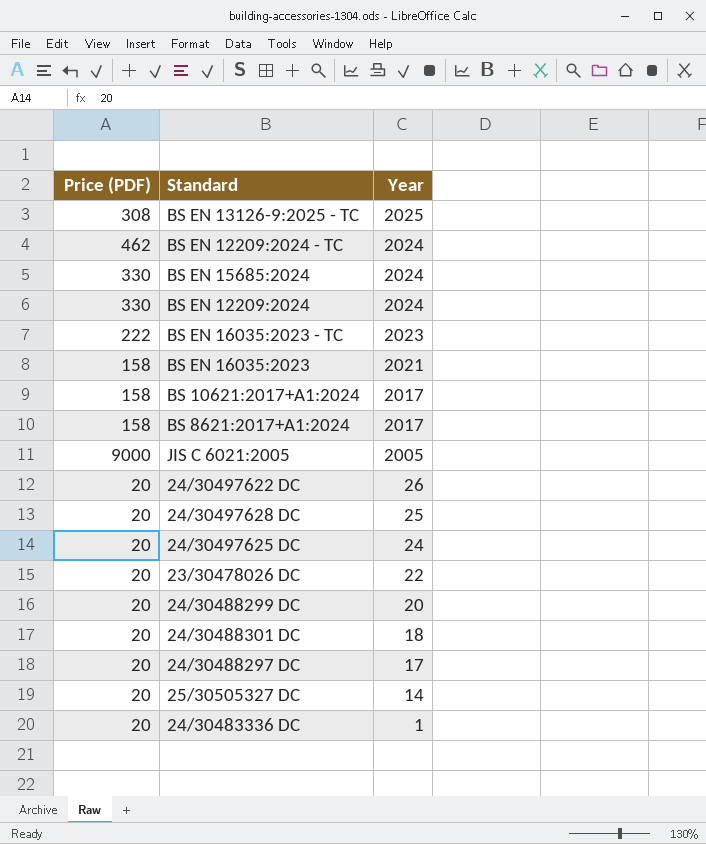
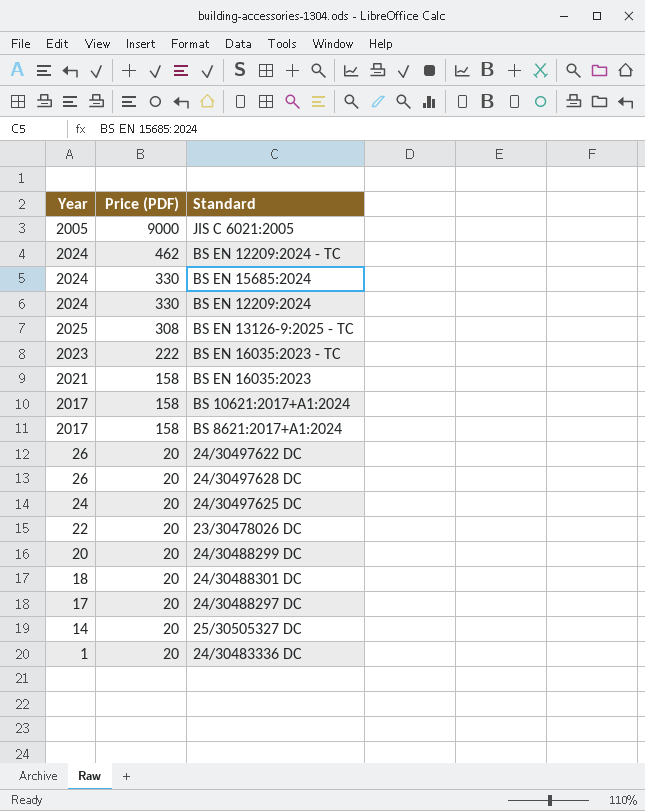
row order: Year descending -> Price (PDF) descending
column Year | position: 3 -> 1
24/30497628 DC | Year: 25 -> 26

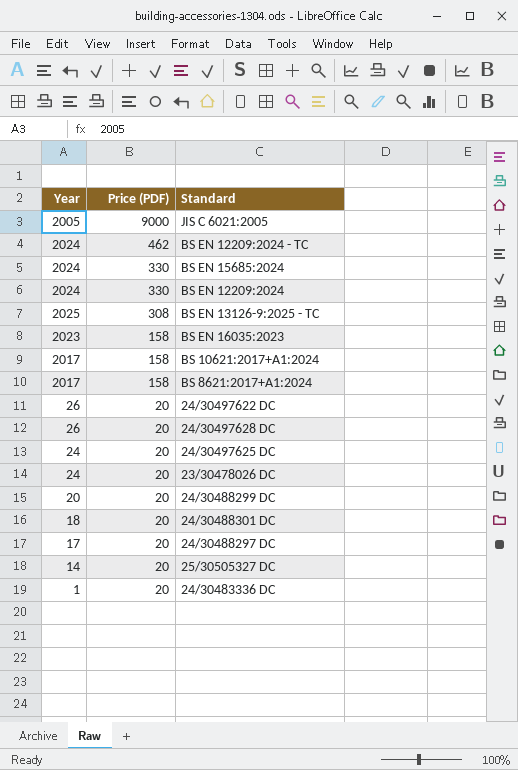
row BS EN 16035:2023 - TC: 2023 | 222 -> none
BS EN 16035:2023 | Year: 2021 -> 2023
23/30478026 DC | Year: 22 -> 24

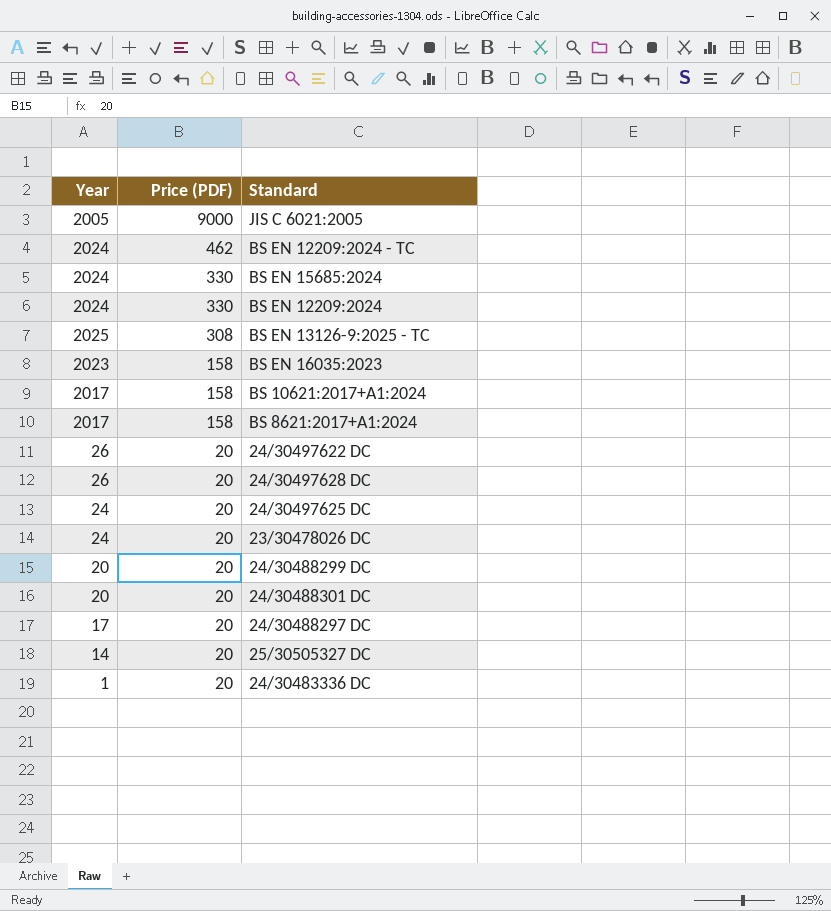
24/30488301 DC | Year: 18 -> 20

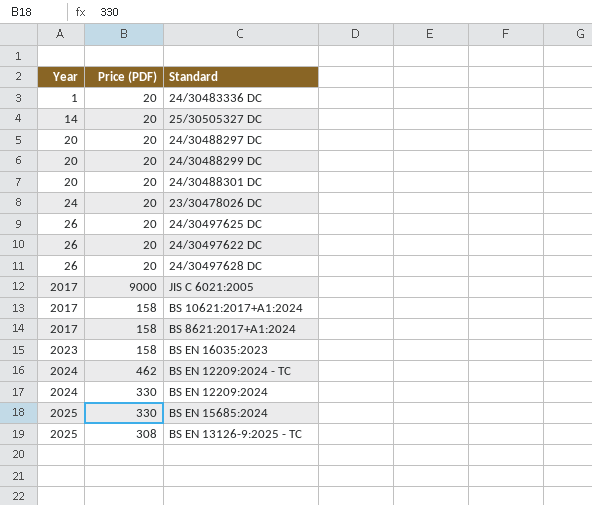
row order: Price (PDF) descending -> Year ascending
24/30488297 DC | Year: 17 -> 20
24/30497625 DC | Year: 24 -> 26
JIS C 6021:2005 | Year: 2005 -> 2017
BS EN 15685:2024 | Year: 2024 -> 2025

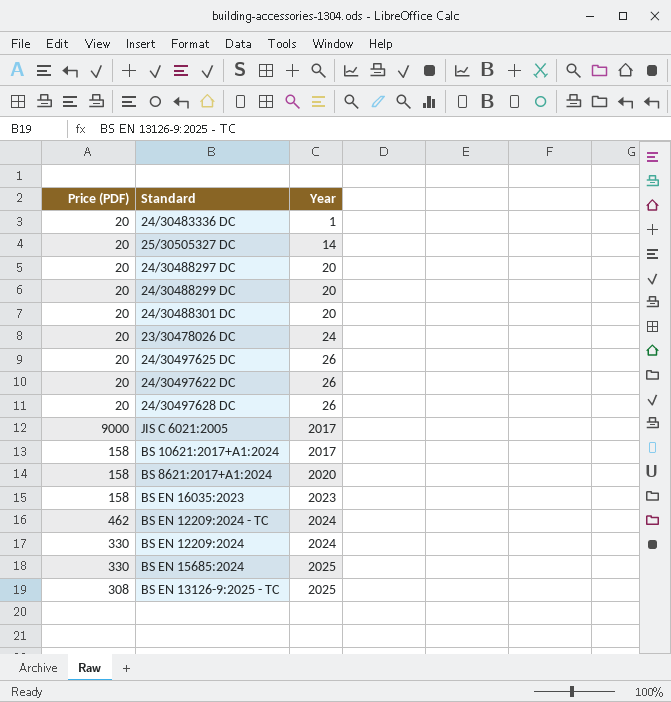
column Year | position: 1 -> 3
BS 8621:2017+A1:2024 | Year: 2017 -> 2020

